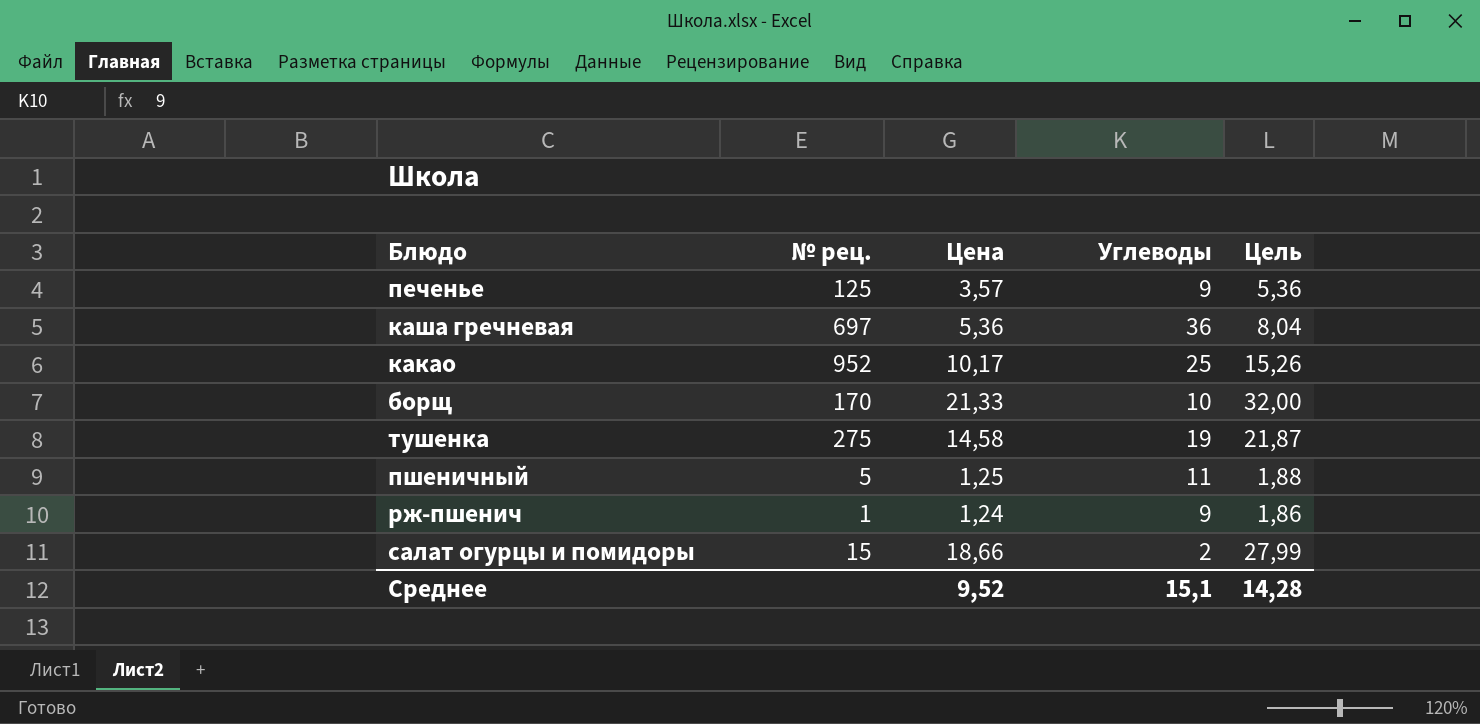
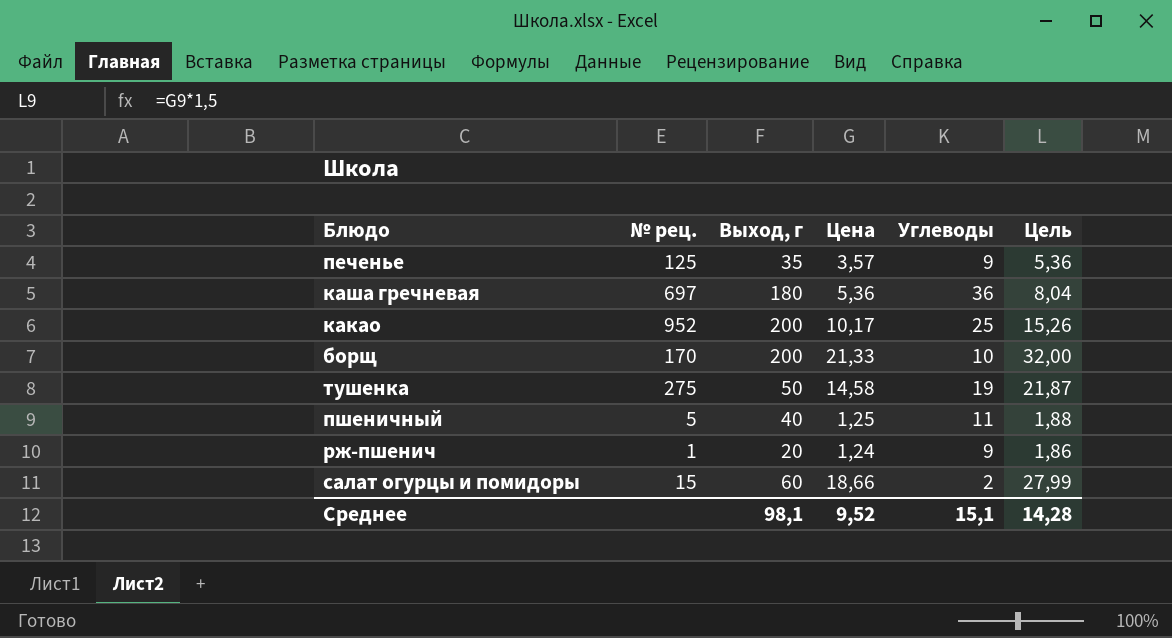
column Выход, г | position: none -> 3

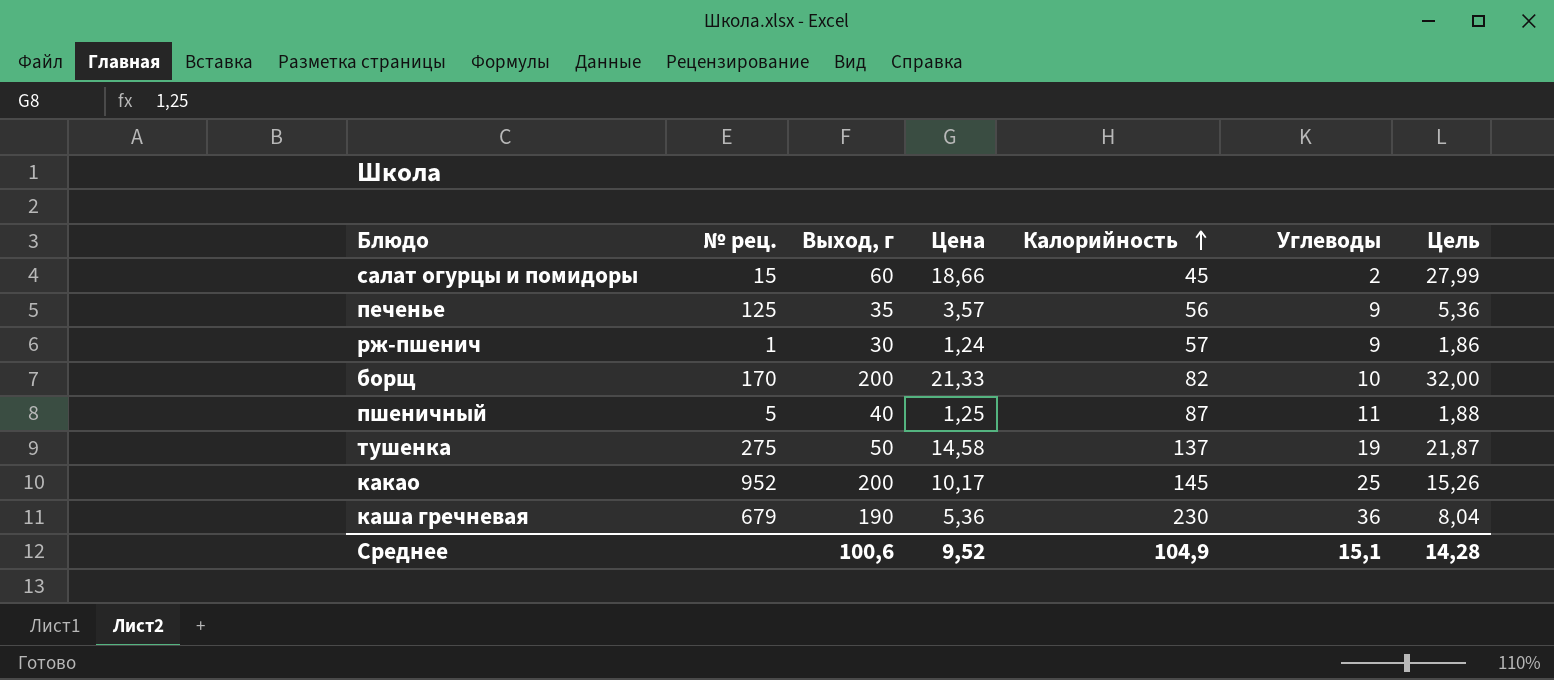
row order: none -> Калорийность ascending
column Калорийность | position: none -> 5
рж-пшенич | Выход, г: 20 -> 30
каша гречневая | № рец.: 697 -> 679
каша гречневая | Выход, г: 180 -> 190
Среднее | Выход, г: 98,1 -> 100,6

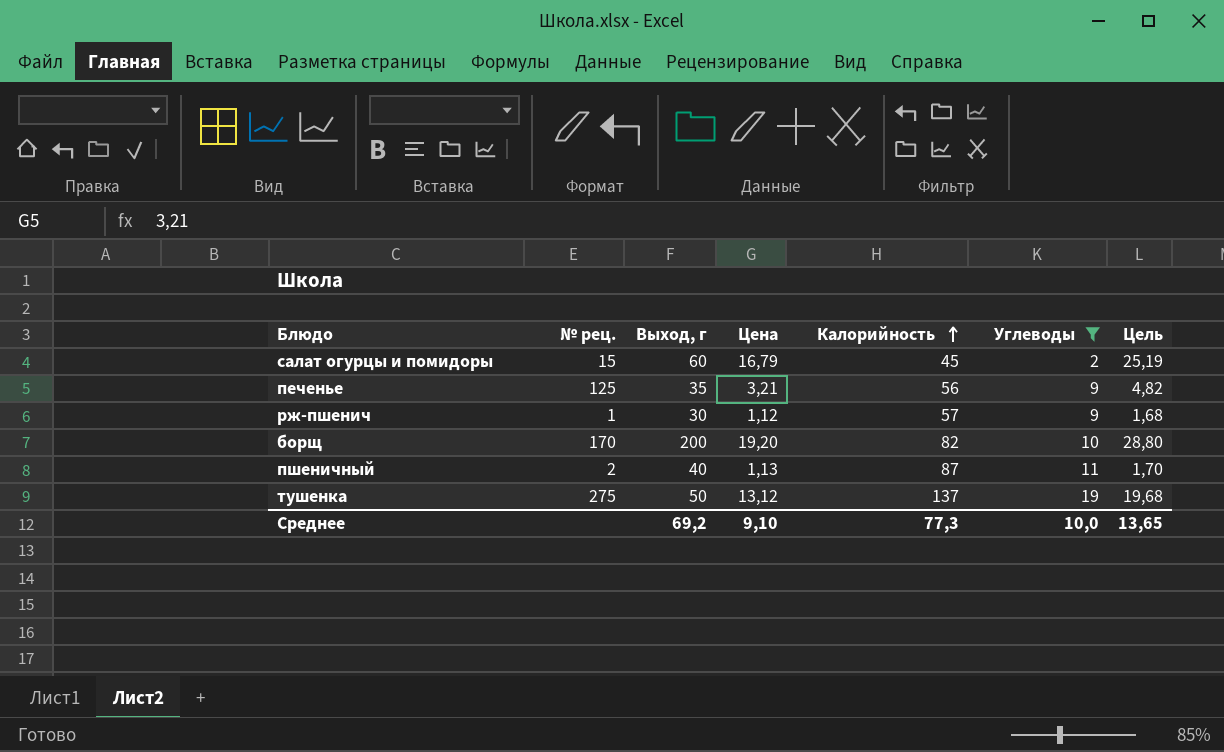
filter: none -> Углеводы <= 19
салат огурцы и помидоры | Цена: 18,66 -> 16,79
салат огурцы и помидоры | Цель: 27,99 -> 25,19
печенье | Цена: 3,57 -> 3,21
печенье | Цель: 5,36 -> 4,82
рж-пшенич | Цена: 1,24 -> 1,12
рж-пшенич | Цель: 1,86 -> 1,68
борщ | Цена: 21,33 -> 19,20
борщ | Цель: 32,00 -> 28,80
пшеничный | № рец.: 5 -> 2
пшеничный | Цена: 1,25 -> 1,13
пшеничный | Цель: 1,88 -> 1,70
тушенка | Цена: 14,58 -> 13,12
тушенка | Цель: 21,87 -> 19,68
Среднее | Выход, г: 100,6 -> 69,2
Среднее | Цена: 9,52 -> 9,10
Среднее | Калорийность: 104,9 -> 77,3
Среднее | Углеводы: 15,1 -> 10,0
Среднее | Цель: 14,28 -> 13,65

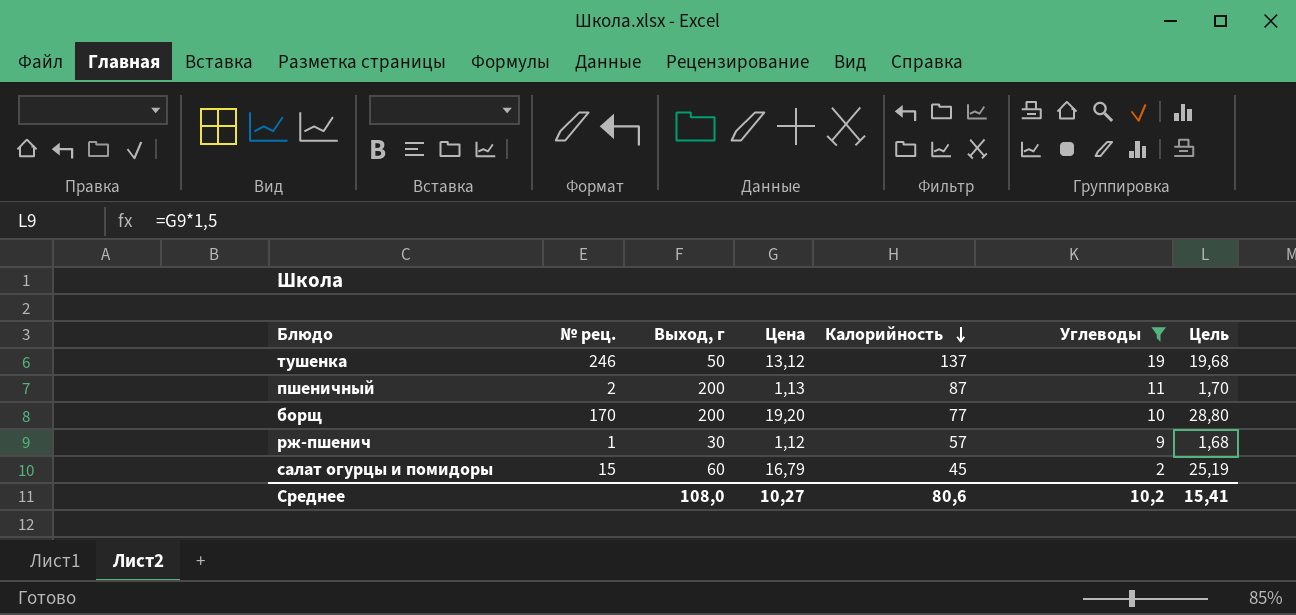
row order: Калорийность ascending -> Калорийность descending
row печенье: 125 | 35 | 3,21 | 56 | 9 | 4,82 -> none
тушенка | № рец.: 275 -> 246
пшеничный | Выход, г: 40 -> 200
борщ | Калорийность: 82 -> 77
Среднее | Выход, г: 69,2 -> 108,0
Среднее | Цена: 9,10 -> 10,27
Среднее | Калорийность: 77,3 -> 80,6
Среднее | Углеводы: 10,0 -> 10,2
Среднее | Цель: 13,65 -> 15,41

